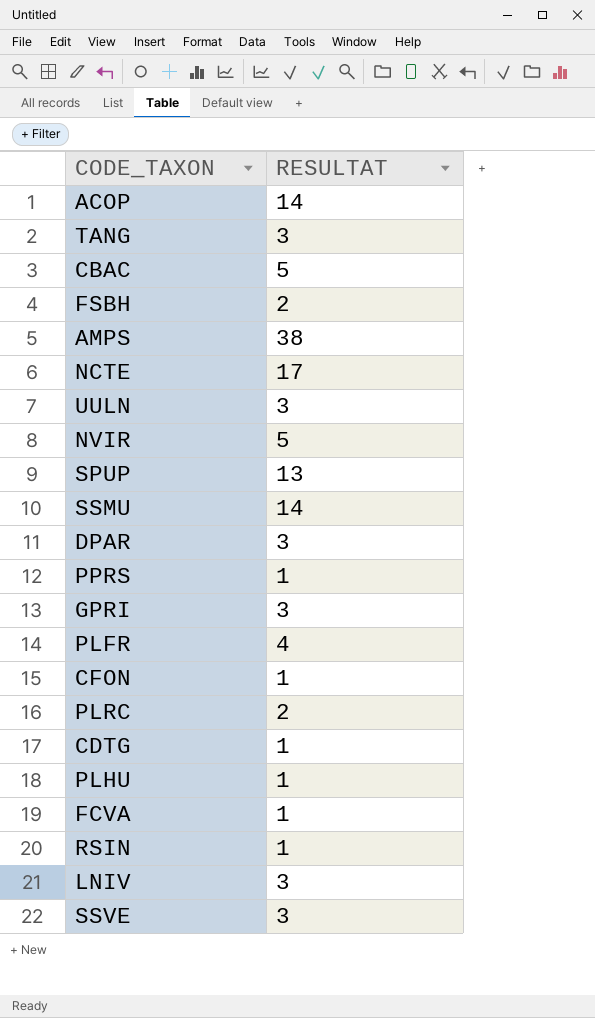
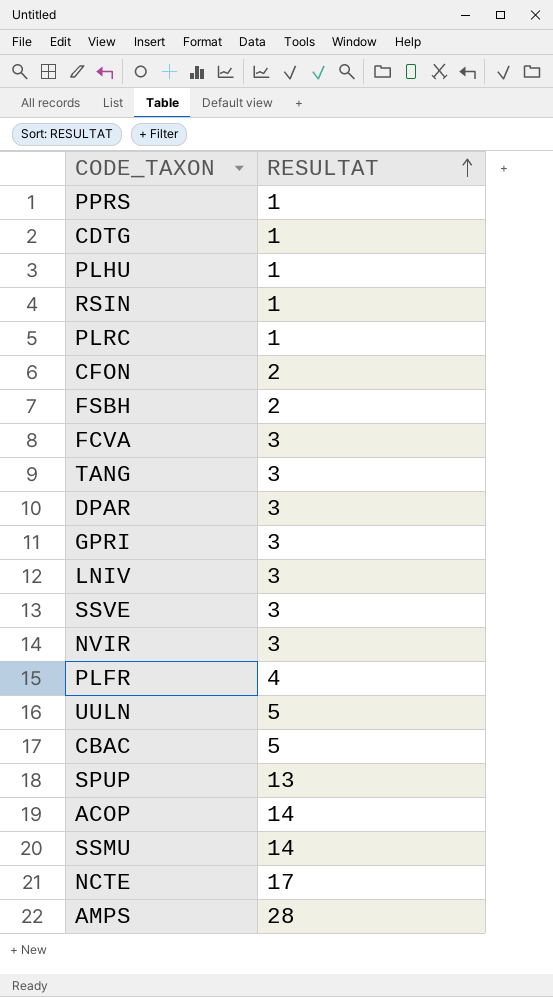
row order: none -> RESULTAT ascending
PLRC | RESULTAT: 2 -> 1
CFON | RESULTAT: 1 -> 2
FCVA | RESULTAT: 1 -> 3
NVIR | RESULTAT: 5 -> 3
UULN | RESULTAT: 3 -> 5
AMPS | RESULTAT: 38 -> 28

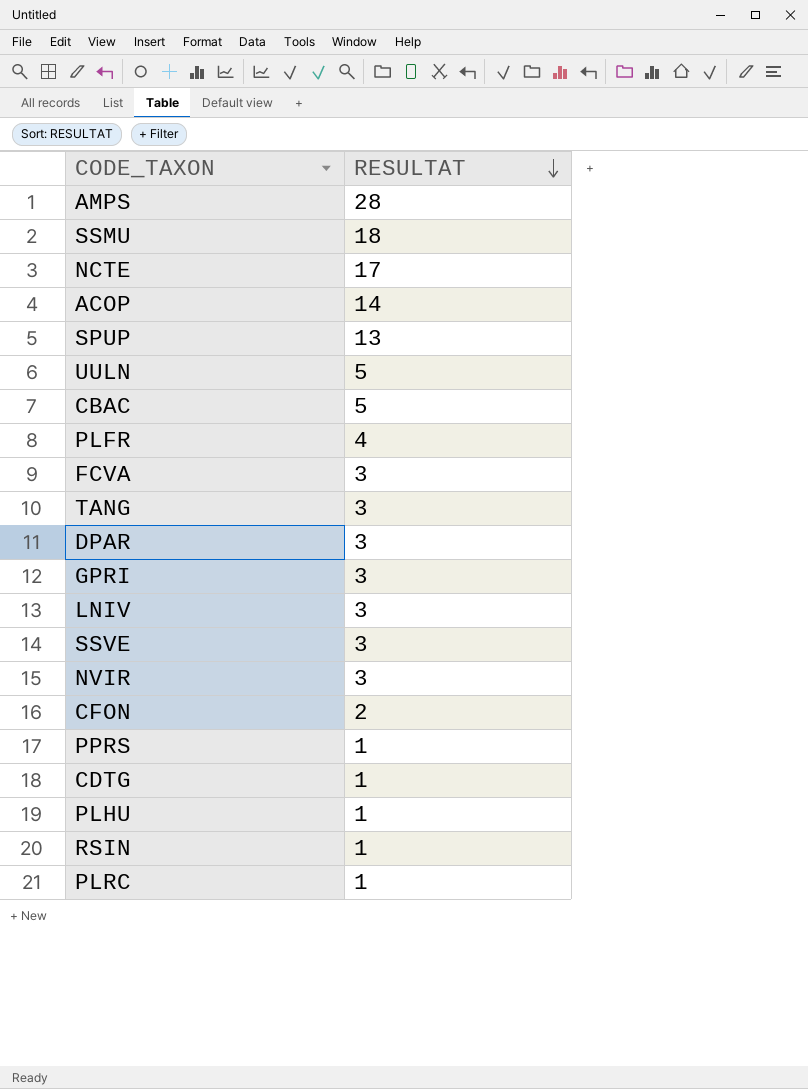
row order: RESULTAT ascending -> RESULTAT descending
row FSBH: 2 -> none
SSMU | RESULTAT: 14 -> 18

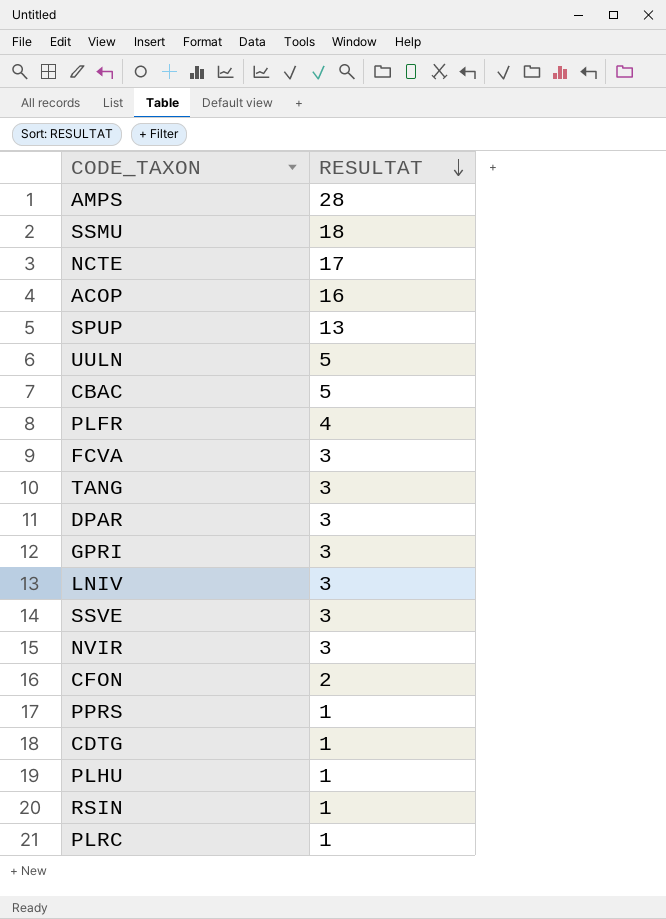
ACOP | RESULTAT: 14 -> 16

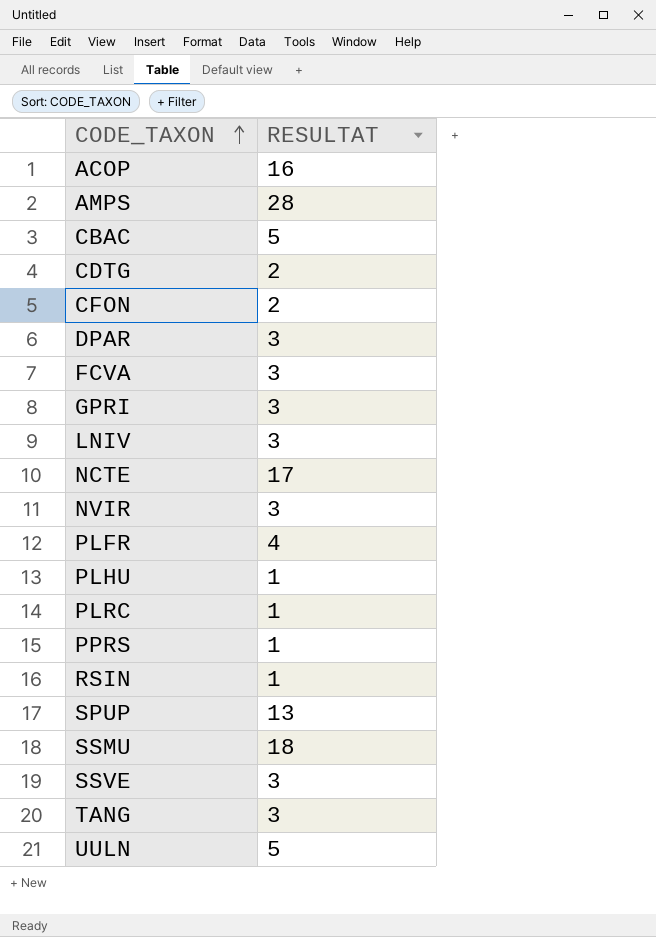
row order: RESULTAT descending -> CODE_TAXON ascending
CDTG | RESULTAT: 1 -> 2

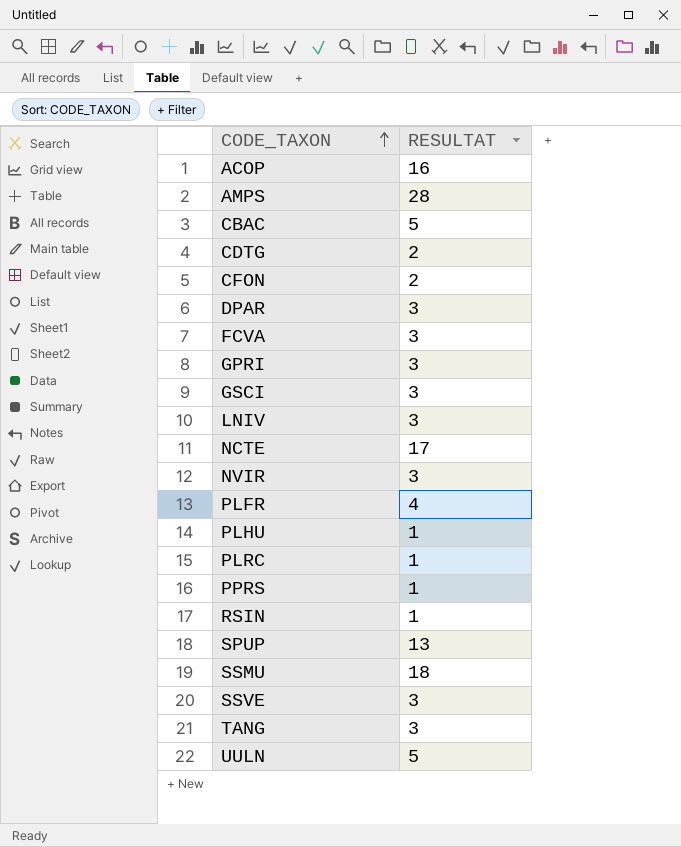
row GSCI: none -> 3

